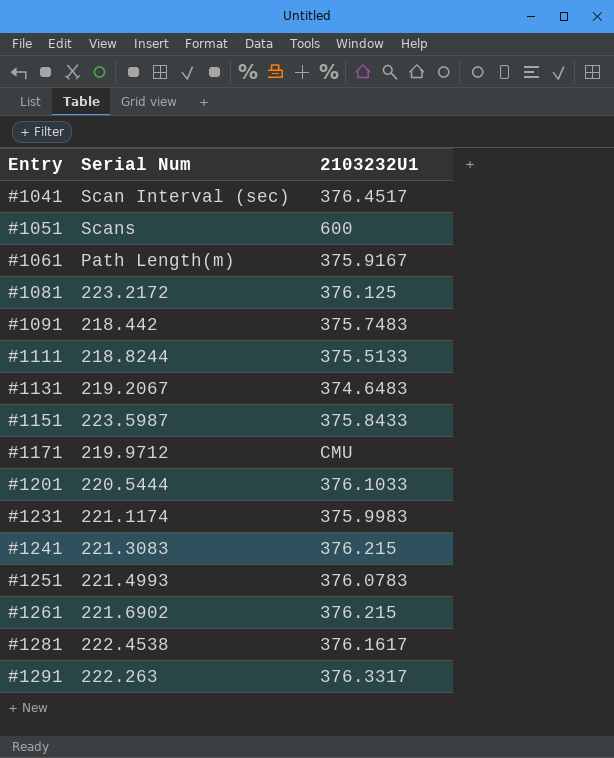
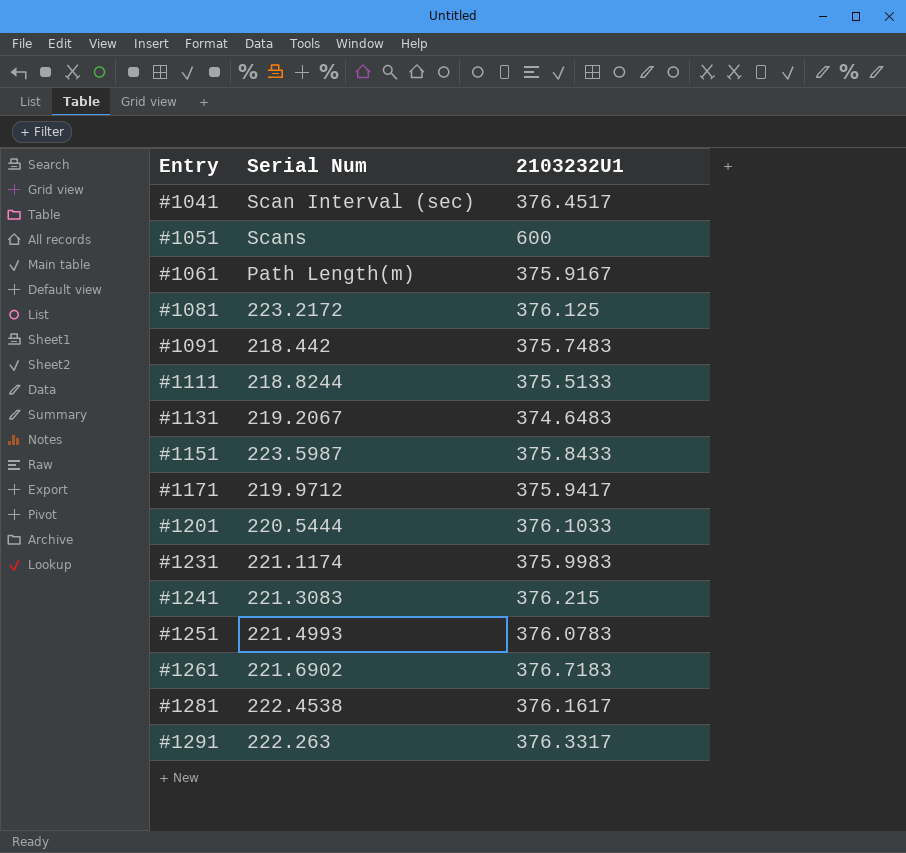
#1171 | 2103232U1: CMU -> 375.9417
#1261 | 2103232U1: 376.215 -> 376.7183

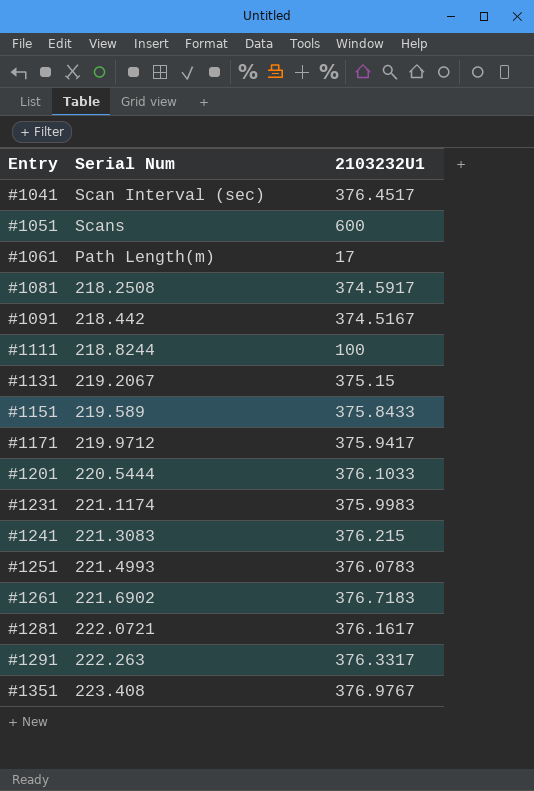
#1061 | 2103232U1: 375.9167 -> 17
#1081 | Serial Num: 223.2172 -> 218.2508
#1081 | 2103232U1: 376.125 -> 374.5917
#1091 | 2103232U1: 375.7483 -> 374.5167
#1111 | 2103232U1: 375.5133 -> 100
#1131 | 2103232U1: 374.6483 -> 375.15
#1151 | Serial Num: 223.5987 -> 219.589
#1281 | Serial Num: 222.4538 -> 222.0721
row #1351: none -> 223.408 | 376.9767

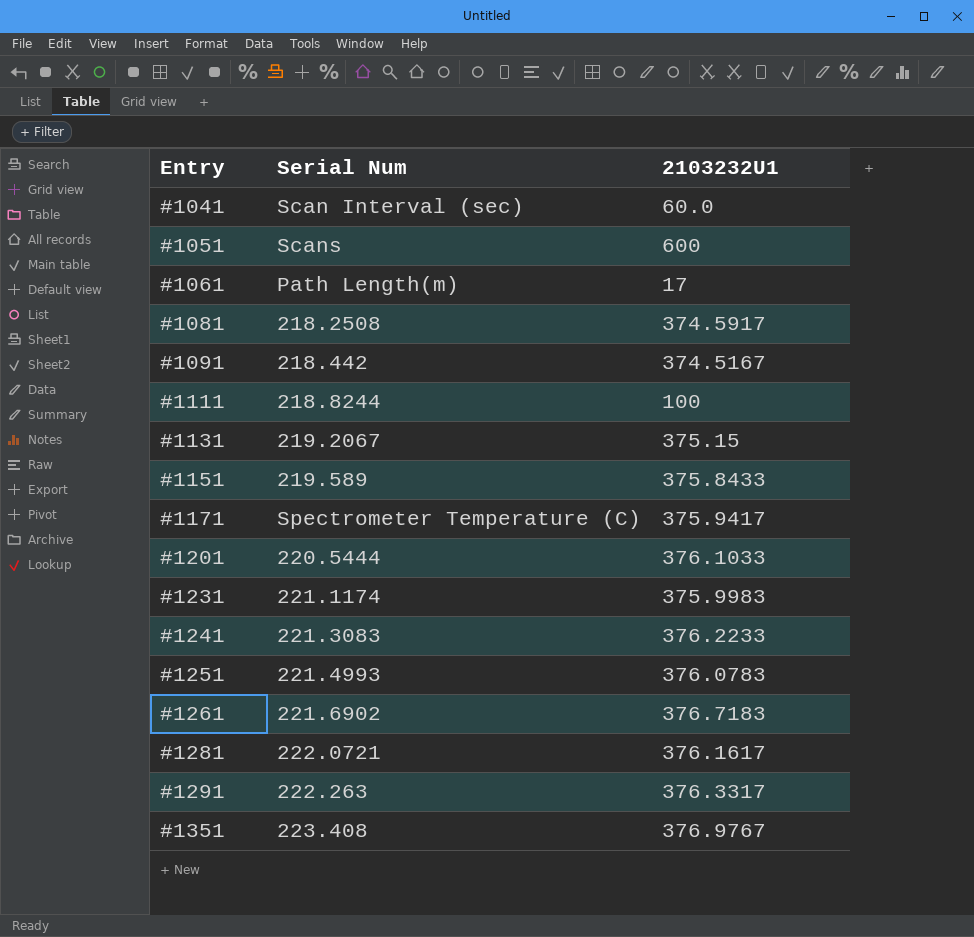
#1041 | 2103232U1: 376.4517 -> 60.0
#1171 | Serial Num: 219.9712 -> Spectrometer Temperature (C)
#1241 | 2103232U1: 376.215 -> 376.2233

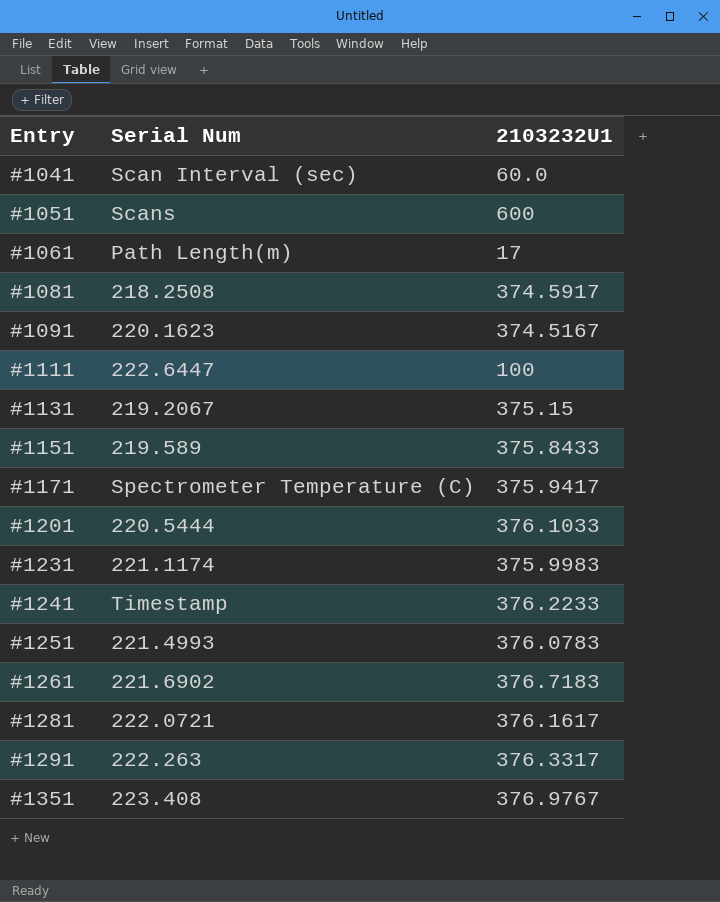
#1091 | Serial Num: 218.442 -> 220.1623
#1111 | Serial Num: 218.8244 -> 222.6447
#1241 | Serial Num: 221.3083 -> Timestamp

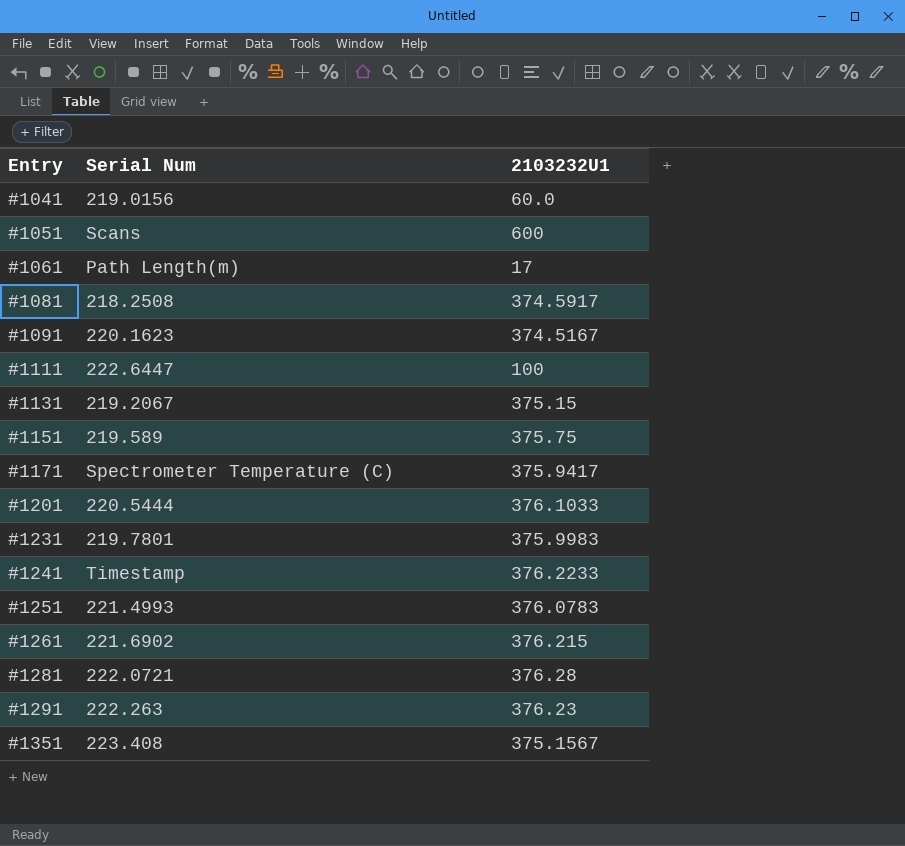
#1041 | Serial Num: Scan Interval (sec) -> 219.0156
#1151 | 2103232U1: 375.8433 -> 375.75
#1231 | Serial Num: 221.1174 -> 219.7801
#1261 | 2103232U1: 376.7183 -> 376.215
#1281 | 2103232U1: 376.1617 -> 376.28
#1291 | 2103232U1: 376.3317 -> 376.23
#1351 | 2103232U1: 376.9767 -> 375.1567

